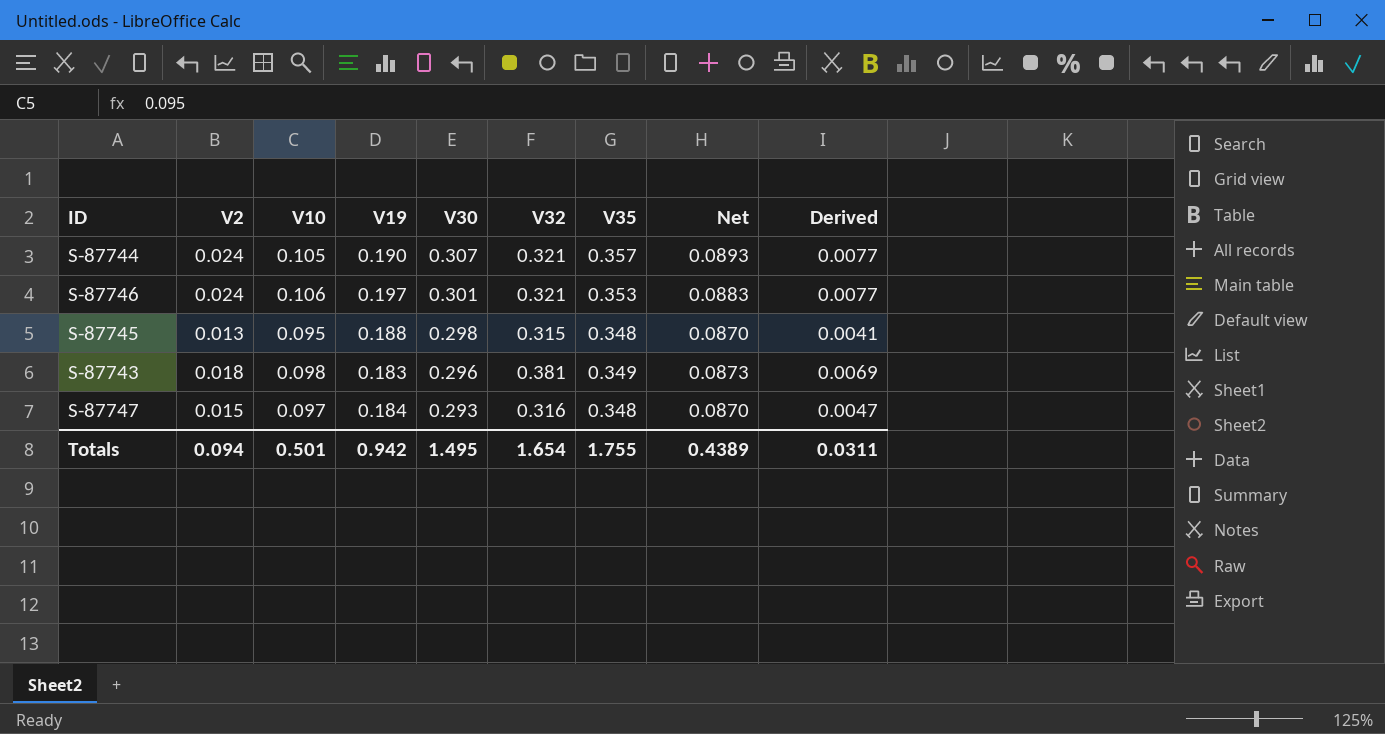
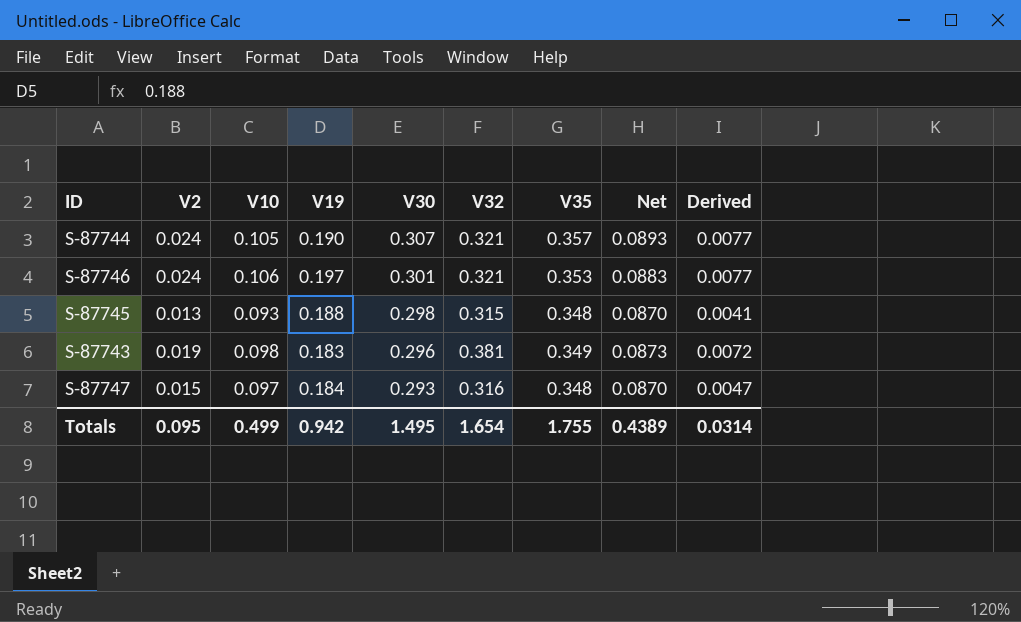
S-87745 | V10: 0.095 -> 0.093
S-87743 | V2: 0.018 -> 0.019
S-87743 | Derived: 0.0069 -> 0.0072
Totals | V2: 0.094 -> 0.095
Totals | V10: 0.501 -> 0.499
Totals | Derived: 0.0311 -> 0.0314

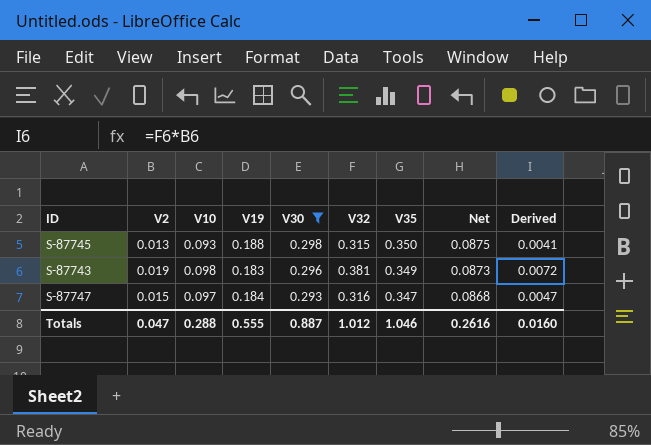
filter: none -> V30 <= 0.298
S-87745 | V35: 0.348 -> 0.350
S-87745 | Net: 0.0870 -> 0.0875
S-87747 | V35: 0.348 -> 0.347
S-87747 | Net: 0.0870 -> 0.0868
Totals | V2: 0.095 -> 0.047
Totals | V10: 0.499 -> 0.288
Totals | V19: 0.942 -> 0.555
Totals | V30: 1.495 -> 0.887
Totals | V32: 1.654 -> 1.012
Totals | V35: 1.755 -> 1.046
Totals | Net: 0.4389 -> 0.2616
Totals | Derived: 0.0314 -> 0.0160

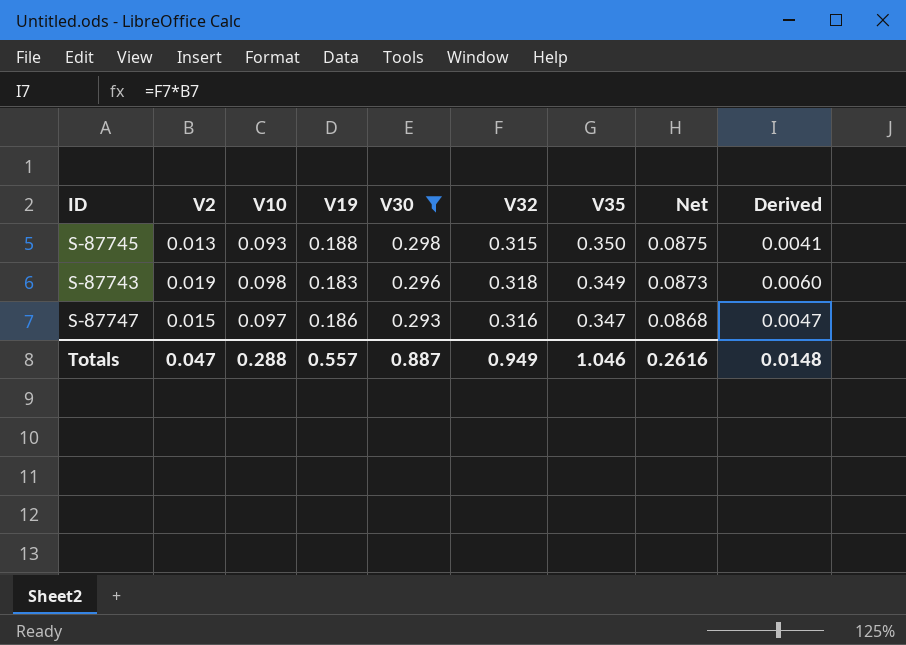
S-87743 | V32: 0.381 -> 0.318
S-87743 | Derived: 0.0072 -> 0.0060
S-87747 | V19: 0.184 -> 0.186
Totals | V19: 0.555 -> 0.557
Totals | V32: 1.012 -> 0.949
Totals | Derived: 0.0160 -> 0.0148

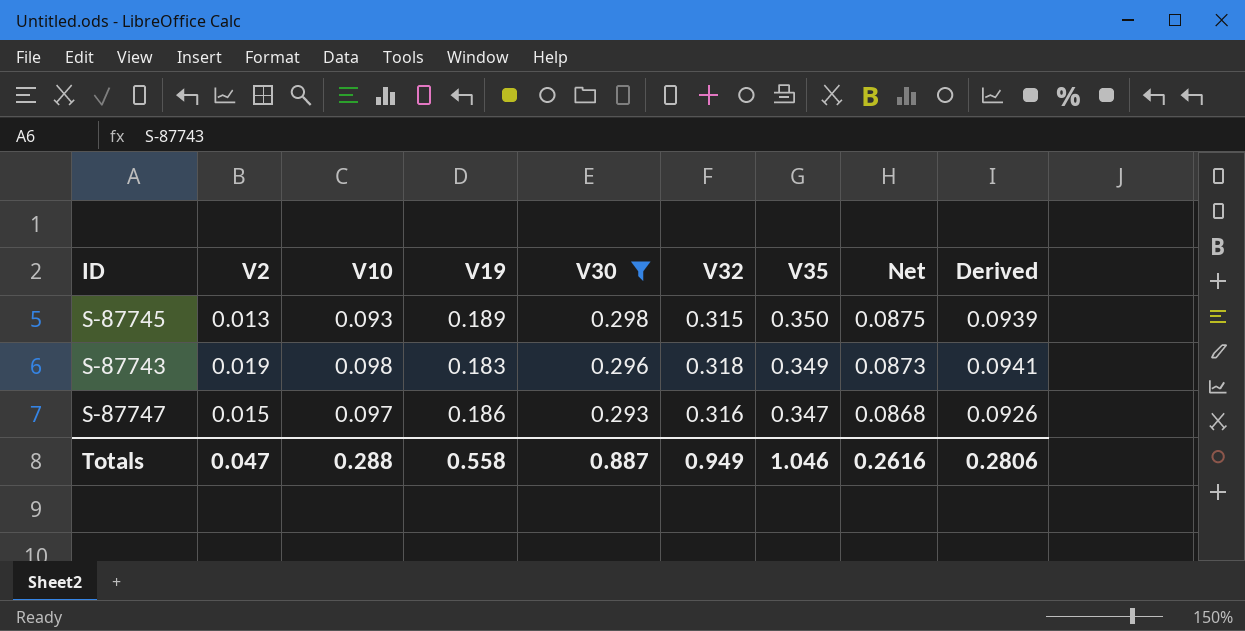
column Derived | formula: [V2] * [V32] -> [V30] * [V32]
S-87745 | V19: 0.188 -> 0.189
Totals | V19: 0.557 -> 0.558
Totals | Derived: 0.0148 -> 0.2806

